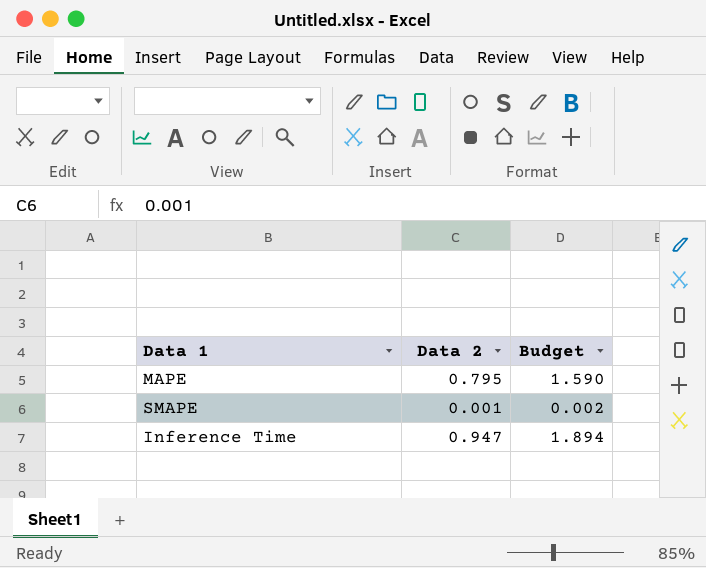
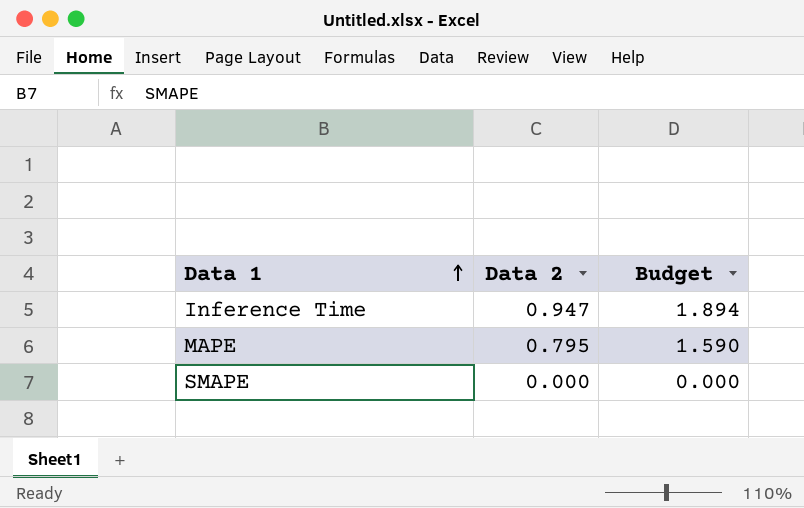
row order: none -> Data 1 ascending
SMAPE | Data 2: 0.001 -> 0.000
SMAPE | Budget: 0.002 -> 0.000

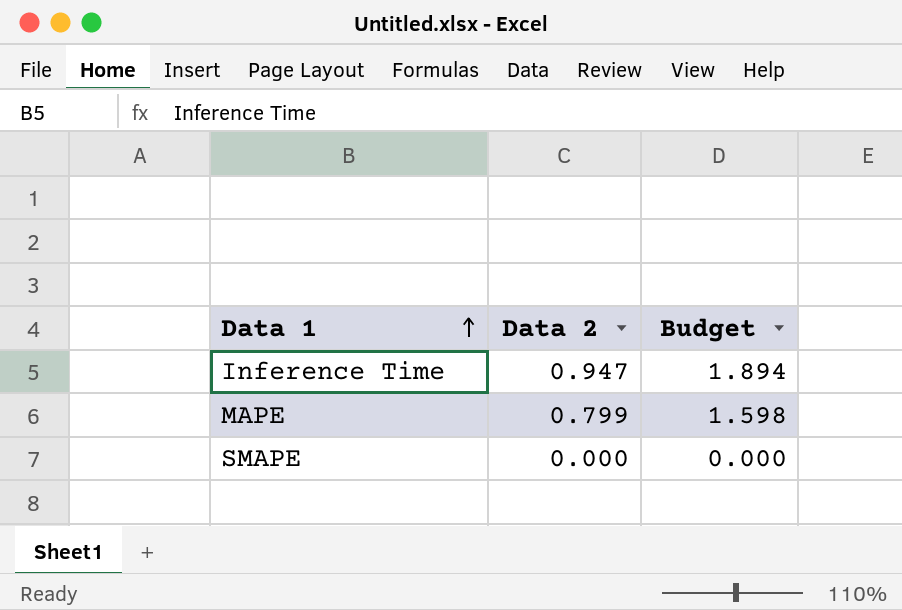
MAPE | Data 2: 0.795 -> 0.799
MAPE | Budget: 1.590 -> 1.598

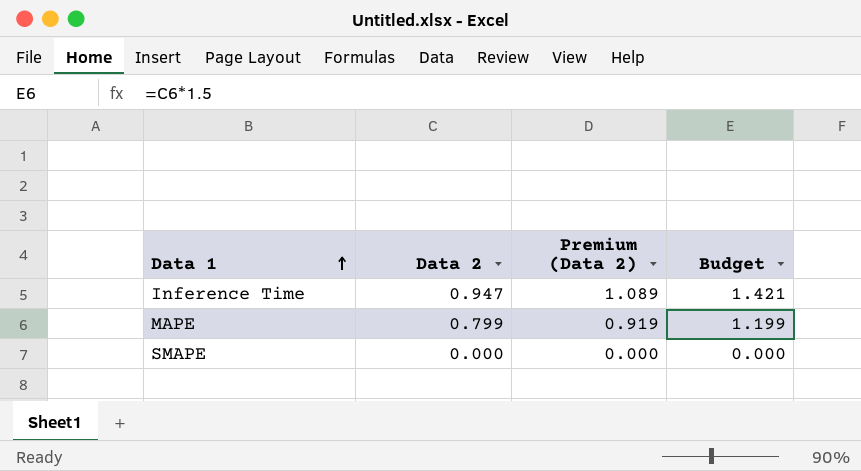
column Premium (Data 2) | formula: none -> [Data 2] * 1.15
column Budget | formula: [Data 2] * 2 -> [Data 2] * 1.5

